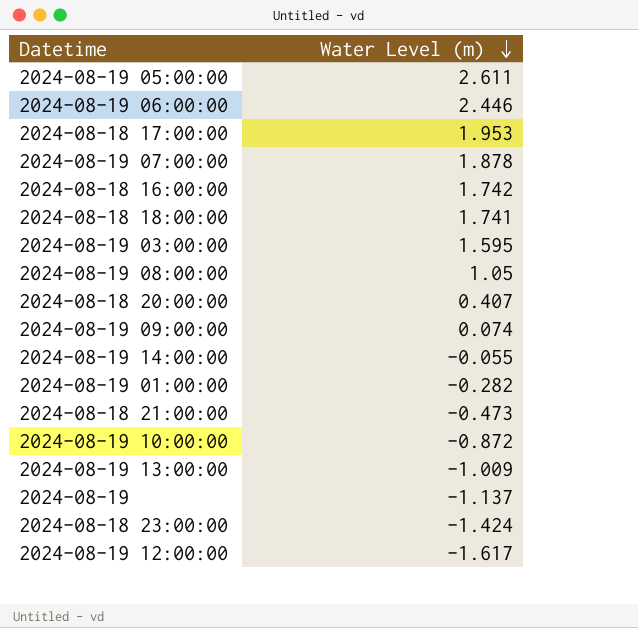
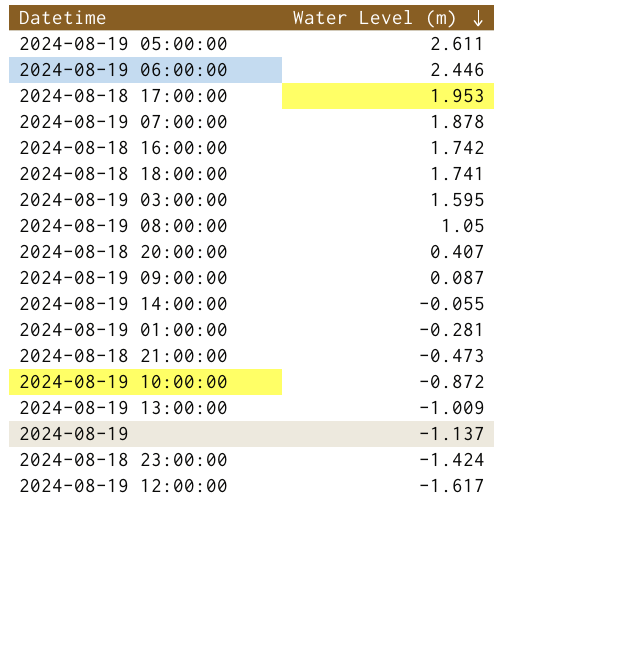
2024-08-19 09:00:00 | Water Level (m): 0.074 -> 0.087
2024-08-19 01:00:00 | Water Level (m): -0.282 -> -0.281

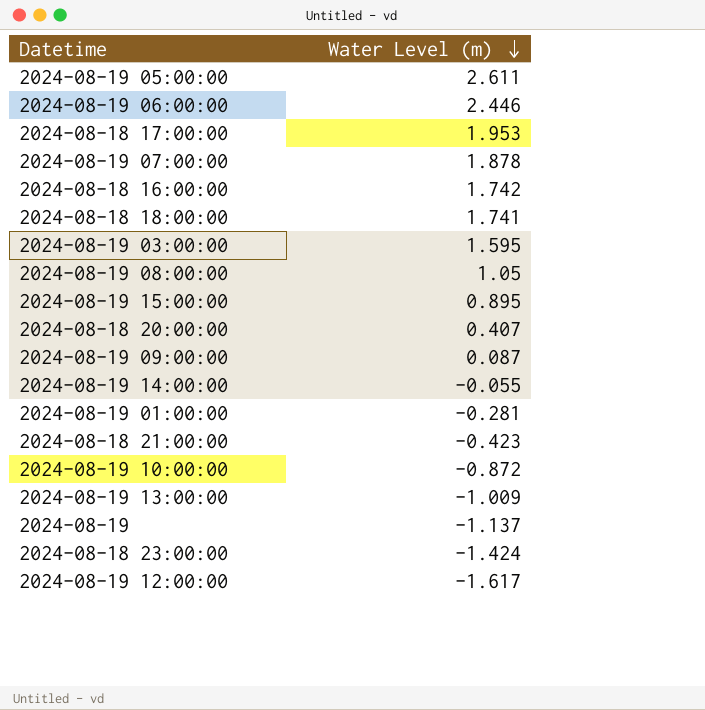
row 2024-08-19 15:00:00: none -> 0.895
2024-08-18 21:00:00 | Water Level (m): -0.473 -> -0.423

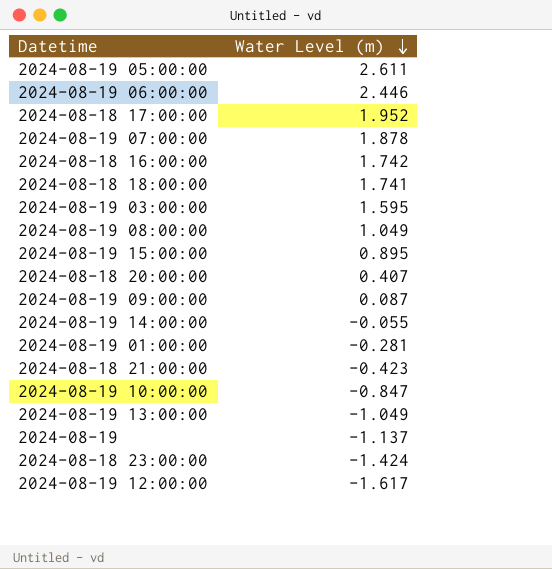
2024-08-18 17:00:00 | Water Level (m): 1.953 -> 1.952
2024-08-19 08:00:00 | Water Level (m): 1.05 -> 1.049
2024-08-19 10:00:00 | Water Level (m): -0.872 -> -0.847
2024-08-19 13:00:00 | Water Level (m): -1.009 -> -1.049

